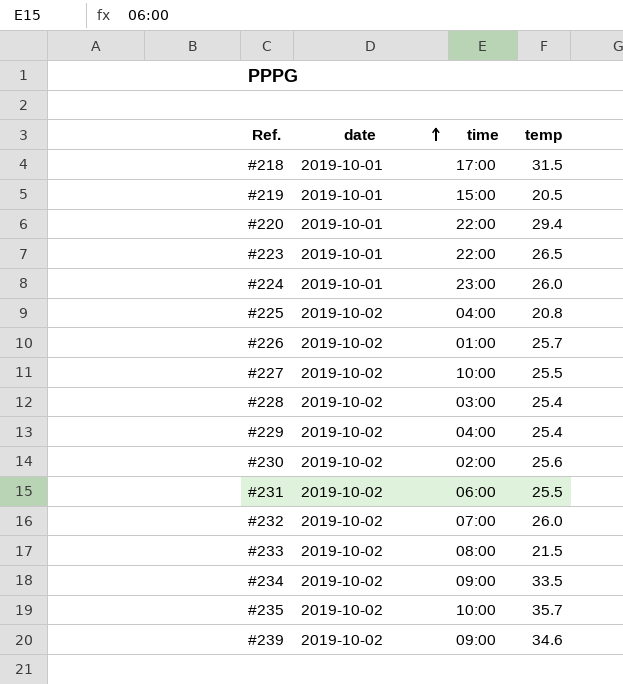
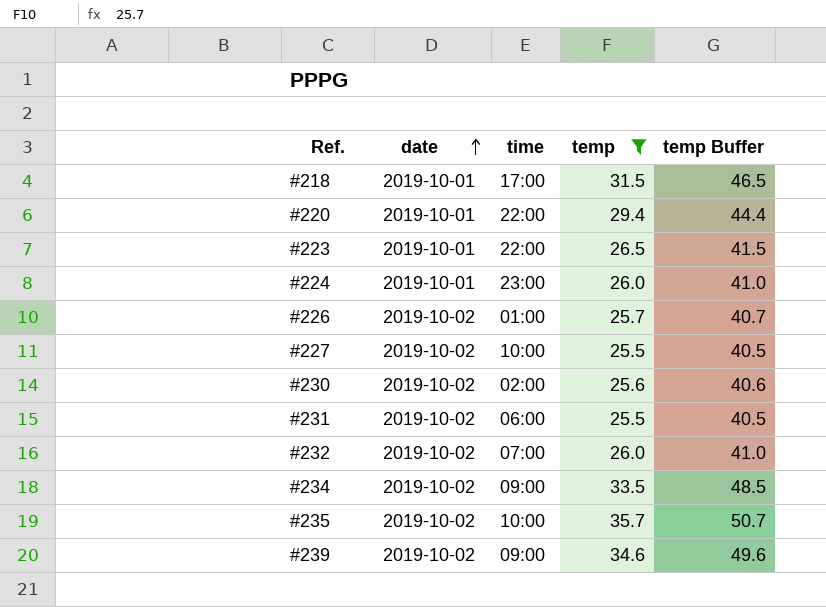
filter: none -> temp >= 25.5
column temp Buffer | formula: none -> [temp] + 15

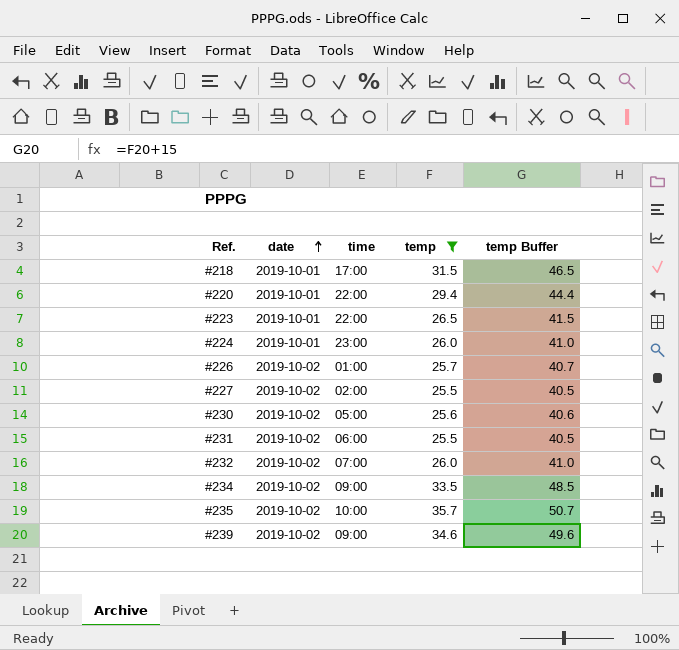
#227 | time: 10:00 -> 02:00
#230 | time: 02:00 -> 05:00

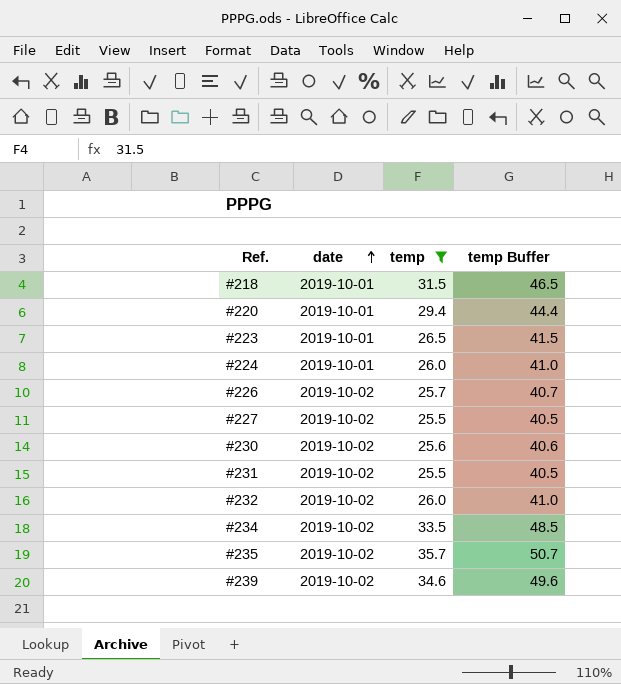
column time | position: 3 -> none

